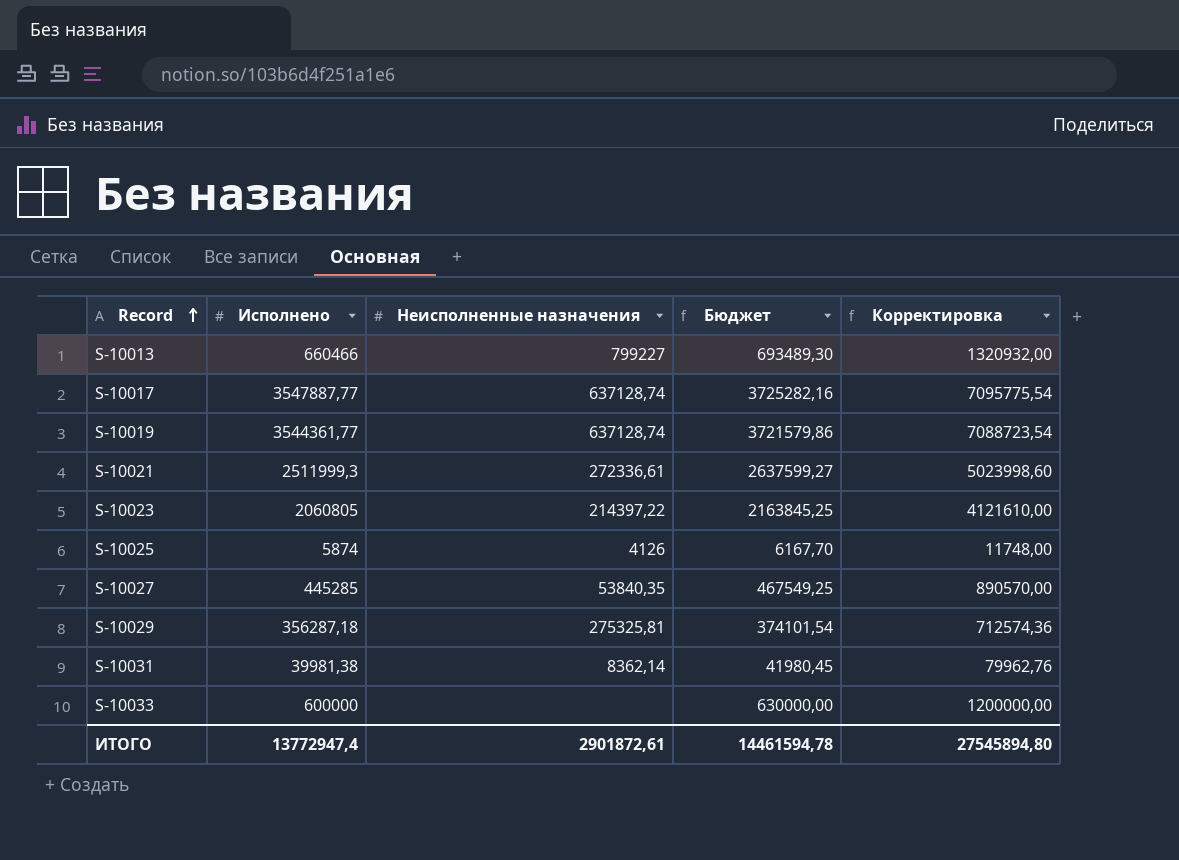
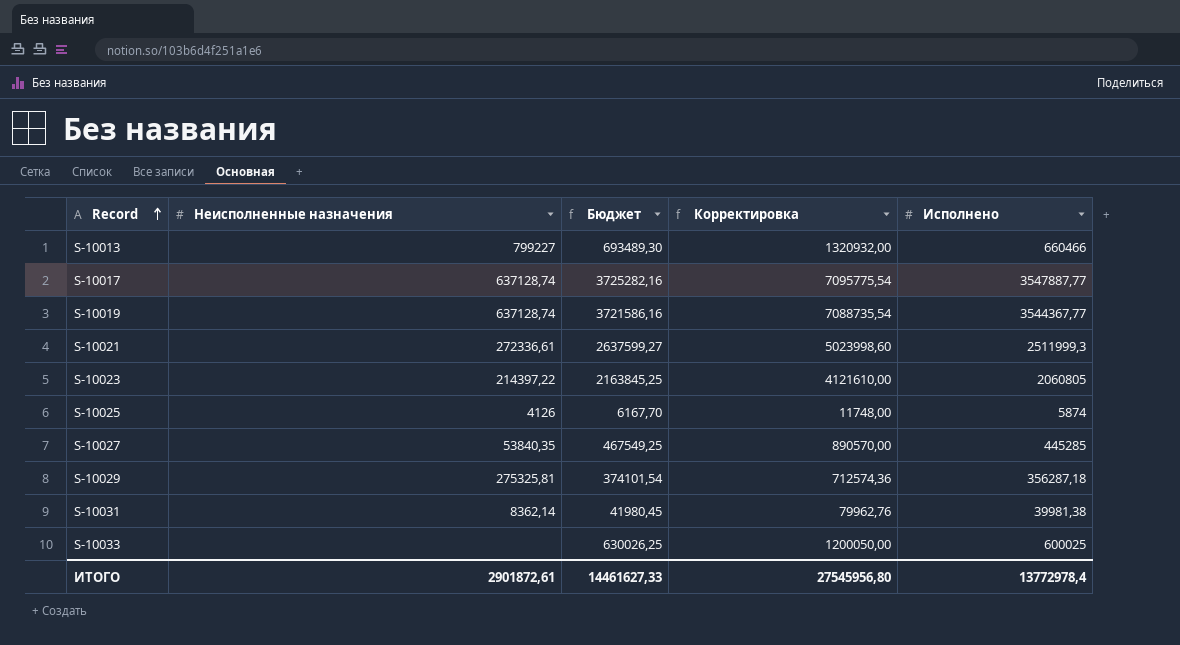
column Исполнено | position: 2 -> 5
S-10019 | Бюджет: 3721579,86 -> 3721586,16
S-10019 | Корректировка: 7088723,54 -> 7088735,54
S-10019 | Исполнено: 3544361,77 -> 3544367,77
S-10033 | Бюджет: 630000,00 -> 630026,25
S-10033 | Корректировка: 1200000,00 -> 1200050,00
S-10033 | Исполнено: 600000 -> 600025
ИТОГО | Бюджет: 14461594,78 -> 14461627,33
ИТОГО | Корректировка: 27545894,80 -> 27545956,80
ИТОГО | Исполнено: 13772947,4 -> 13772978,4

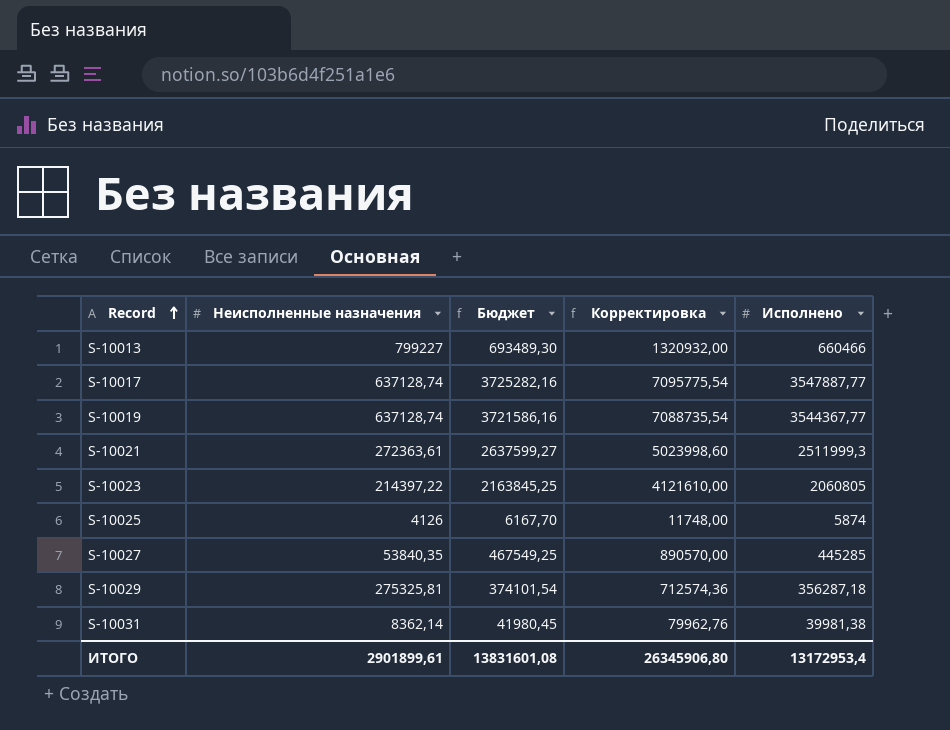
row S-10033: none | 630026,25 | 1200050,00 | 600025 -> none
S-10021 | Неисполненные назначения: 272336,61 -> 272363,61
ИТОГО | Неисполненные назначения: 2901872,61 -> 2901899,61
ИТОГО | Бюджет: 14461627,33 -> 13831601,08
ИТОГО | Корректировка: 27545956,80 -> 26345906,80
ИТОГО | Исполнено: 13772978,4 -> 13172953,4

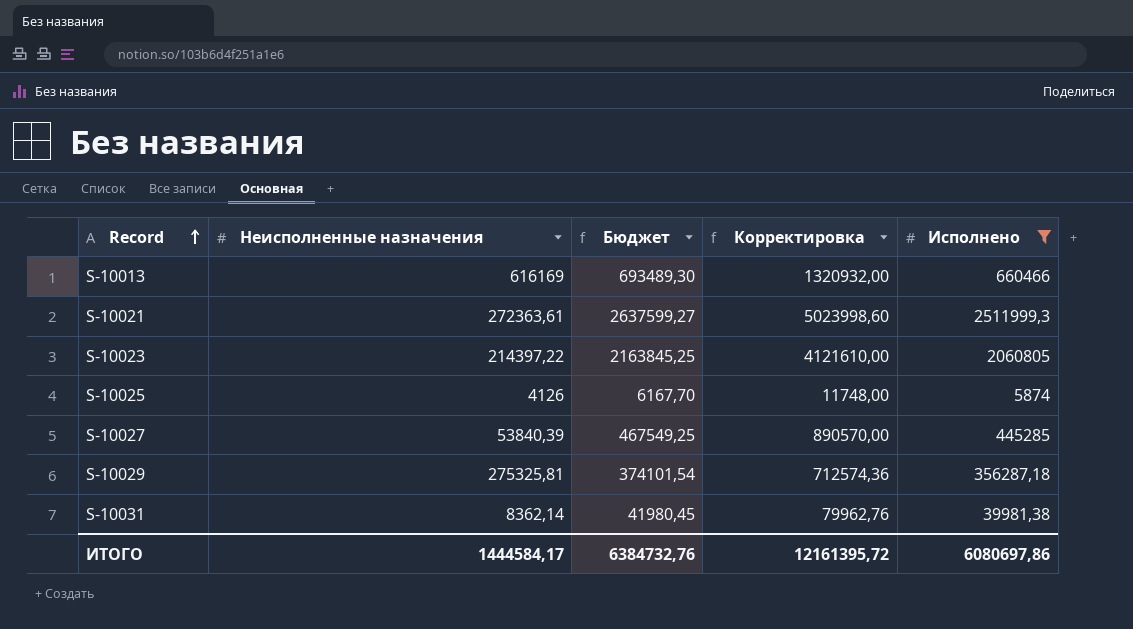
filter: none -> Исполнено <= 2511999,3
S-10013 | Неисполненные назначения: 799227 -> 616169
S-10027 | Неисполненные назначения: 53840,35 -> 53840,39
ИТОГО | Неисполненные назначения: 2901899,61 -> 1444584,17
ИТОГО | Бюджет: 13831601,08 -> 6384732,76
ИТОГО | Корректировка: 26345906,80 -> 12161395,72
ИТОГО | Исполнено: 13172953,4 -> 6080697,86

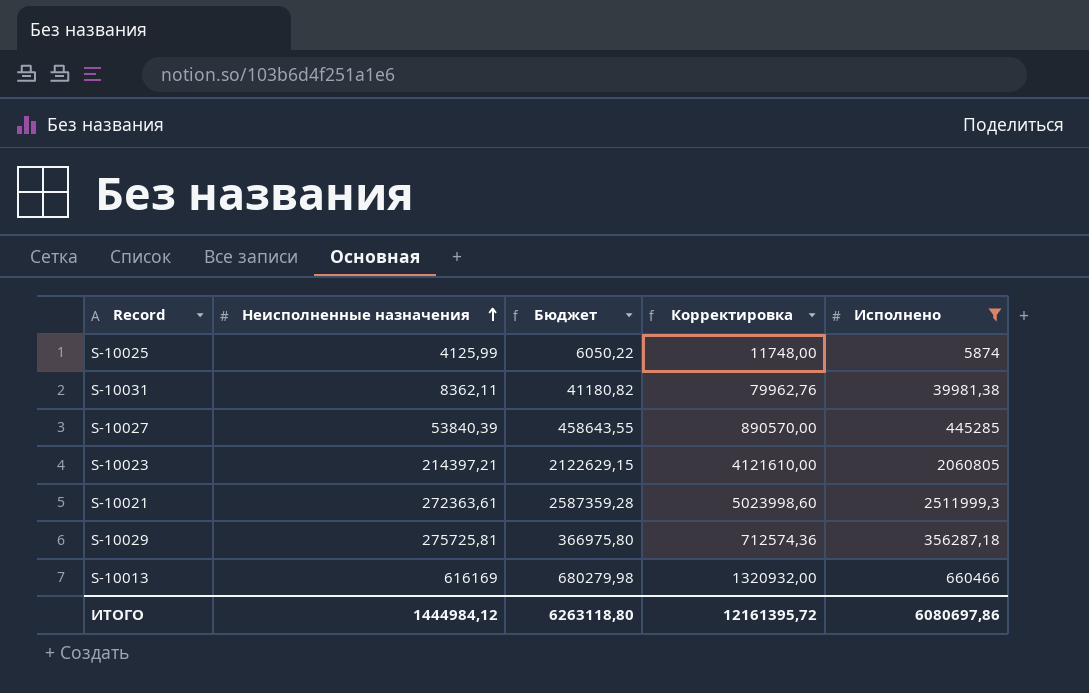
row order: Record ascending -> Неисполненные назначения ascending
column Бюджет | formula: [Исполнено] * 1,05 -> [Исполнено] * 1,03
S-10025 | Неисполненные назначения: 4126 -> 4125,99
S-10031 | Неисполненные назначения: 8362,14 -> 8362,11
S-10023 | Неисполненные назначения: 214397,22 -> 214397,21
S-10029 | Неисполненные назначения: 275325,81 -> 275725,81
ИТОГО | Неисполненные назначения: 1444584,17 -> 1444984,12
ИТОГО | Бюджет: 6384732,76 -> 6263118,80

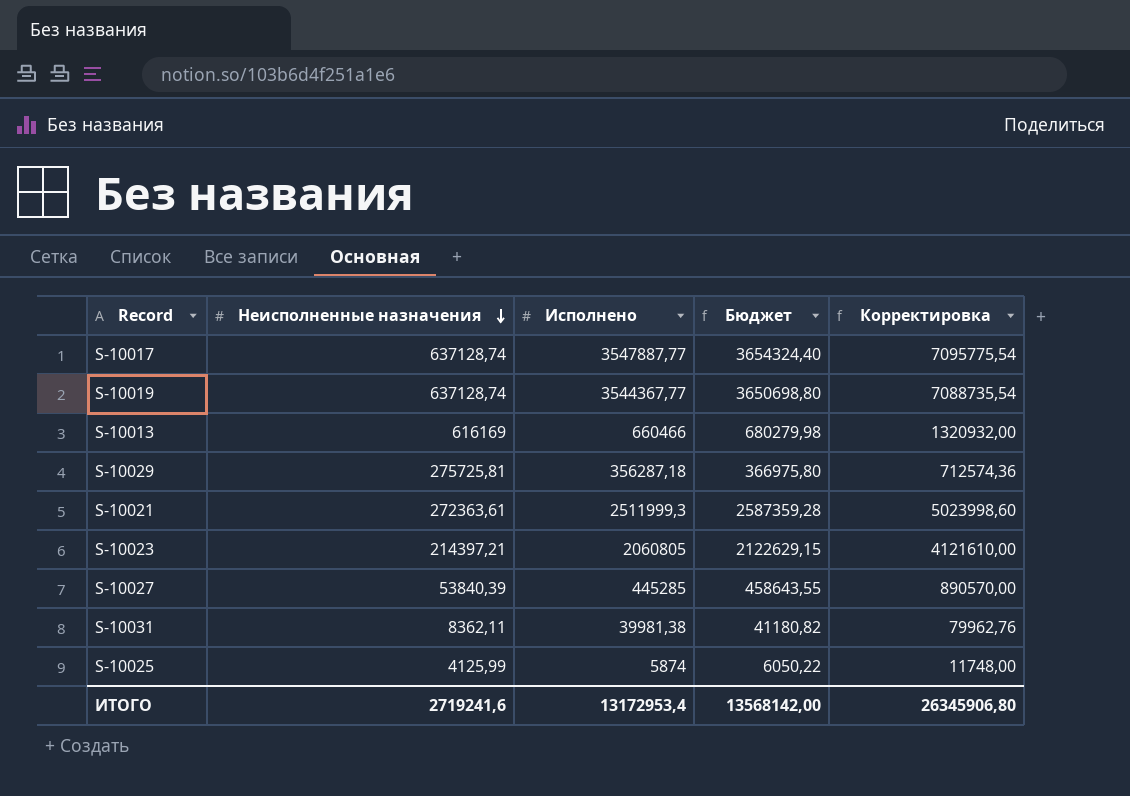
filter: Исполнено <= 2511999,3 -> none
row order: Неисполненные назначения ascending -> Неисполненные назначения descending
column Исполнено | position: 5 -> 3
ИТОГО | Неисполненные назначения: 1444984,12 -> 2719241,6
ИТОГО | Исполнено: 6080697,86 -> 13172953,4
ИТОГО | Бюджет: 6263118,80 -> 13568142,00
ИТОГО | Корректировка: 12161395,72 -> 26345906,80

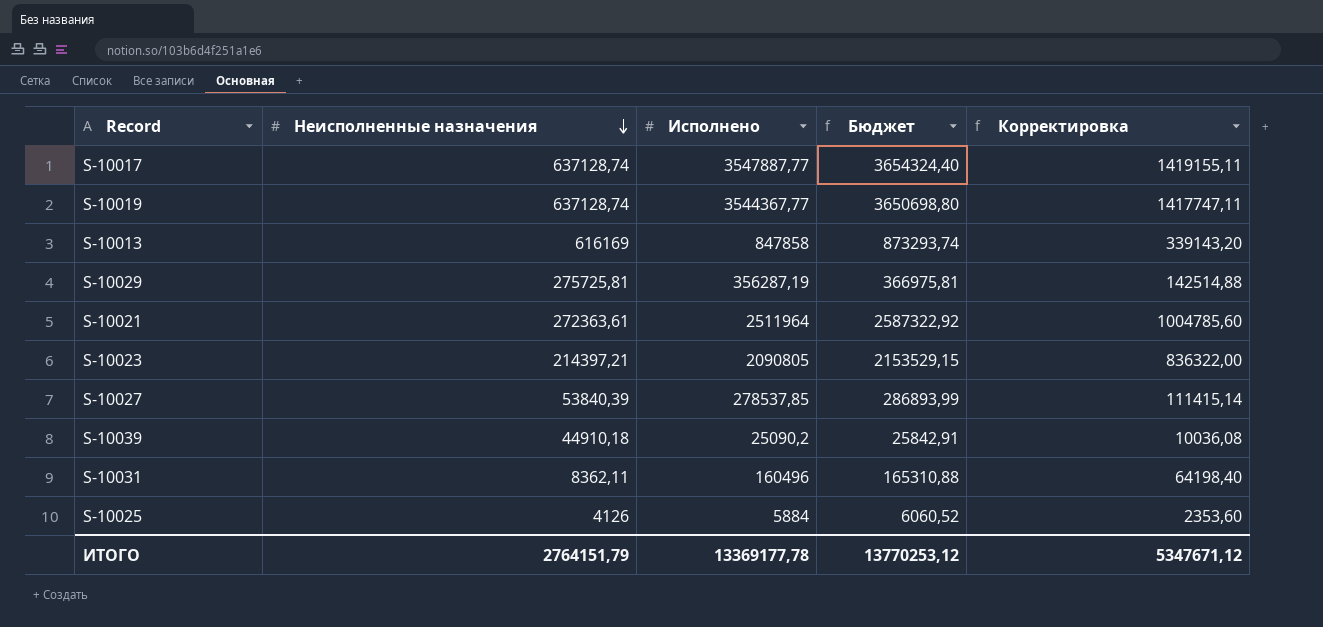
column Корректировка | formula: [Исполнено] * 2 -> [Исполнено] * 0,4
S-10013 | Исполнено: 660466 -> 847858
S-10013 | Бюджет: 680279,98 -> 873293,74
S-10029 | Исполнено: 356287,18 -> 356287,19
S-10029 | Бюджет: 366975,80 -> 366975,81
S-10021 | Исполнено: 2511999,3 -> 2511964
S-10021 | Бюджет: 2587359,28 -> 2587322,92
S-10023 | Исполнено: 2060805 -> 2090805
S-10023 | Бюджет: 2122629,15 -> 2153529,15
S-10027 | Исполнено: 445285 -> 278537,85
S-10027 | Бюджет: 458643,55 -> 286893,99
row S-10039: none -> 44910,18 | 25090,2 | 25842,91 | 10036,08
S-10031 | Исполнено: 39981,38 -> 160496
S-10031 | Бюджет: 41180,82 -> 165310,88
S-10025 | Неисполненные назначения: 4125,99 -> 4126
S-10025 | Исполнено: 5874 -> 5884
S-10025 | Бюджет: 6050,22 -> 6060,52
ИТОГО | Неисполненные назначения: 2719241,6 -> 2764151,79
ИТОГО | Исполнено: 13172953,4 -> 13369177,78
ИТОГО | Бюджет: 13568142,00 -> 13770253,12
ИТОГО | Корректировка: 26345906,80 -> 5347671,12

